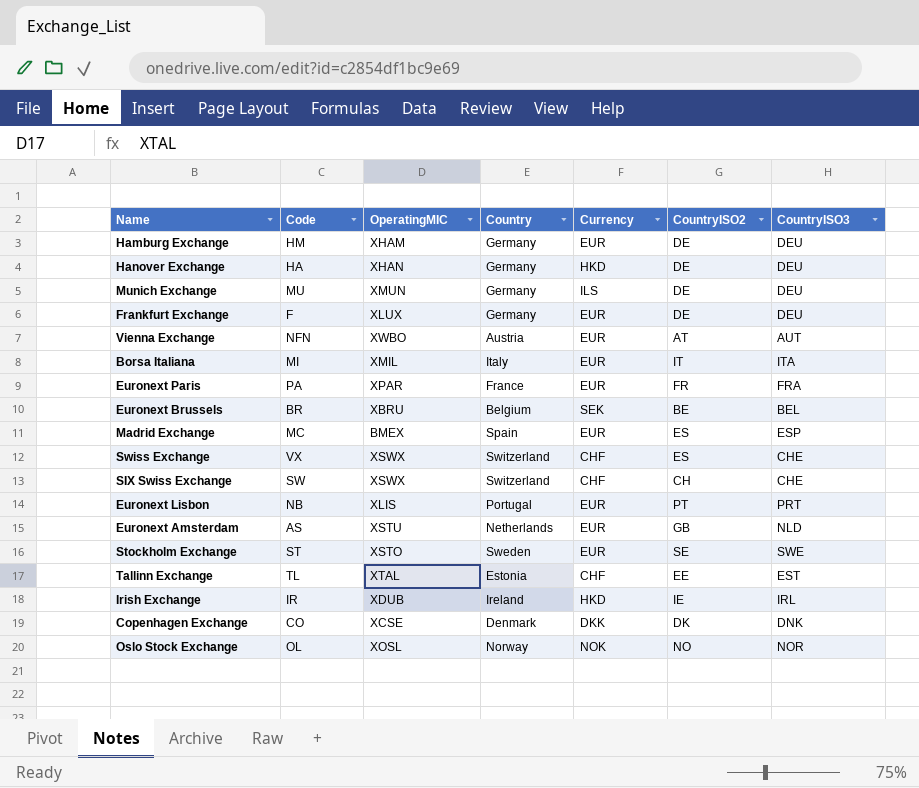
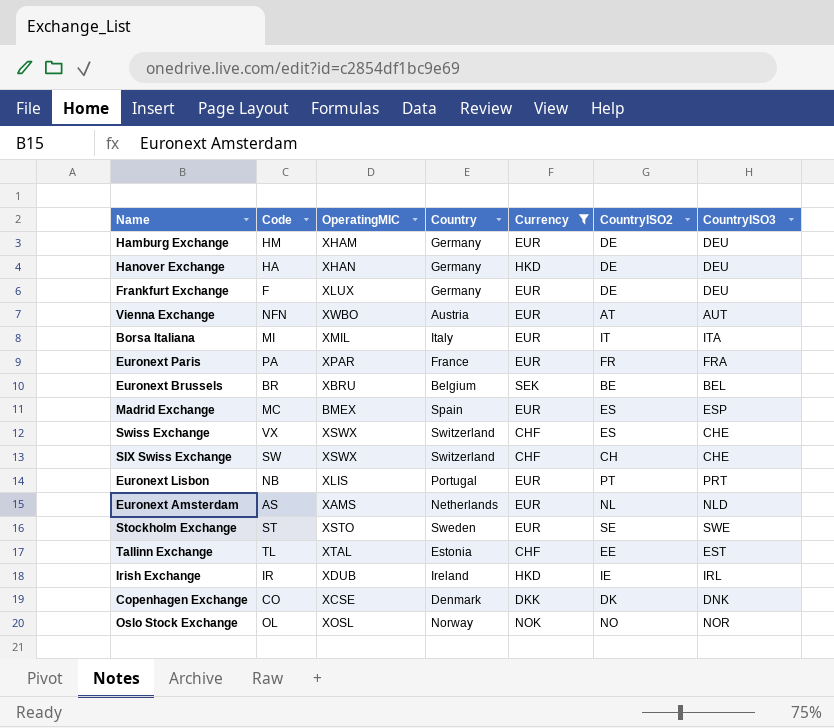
filter: none -> Currency != ILS
Euronext Amsterdam | OperatingMIC: XSTU -> XAMS
Euronext Amsterdam | CountryISO2: GB -> NL

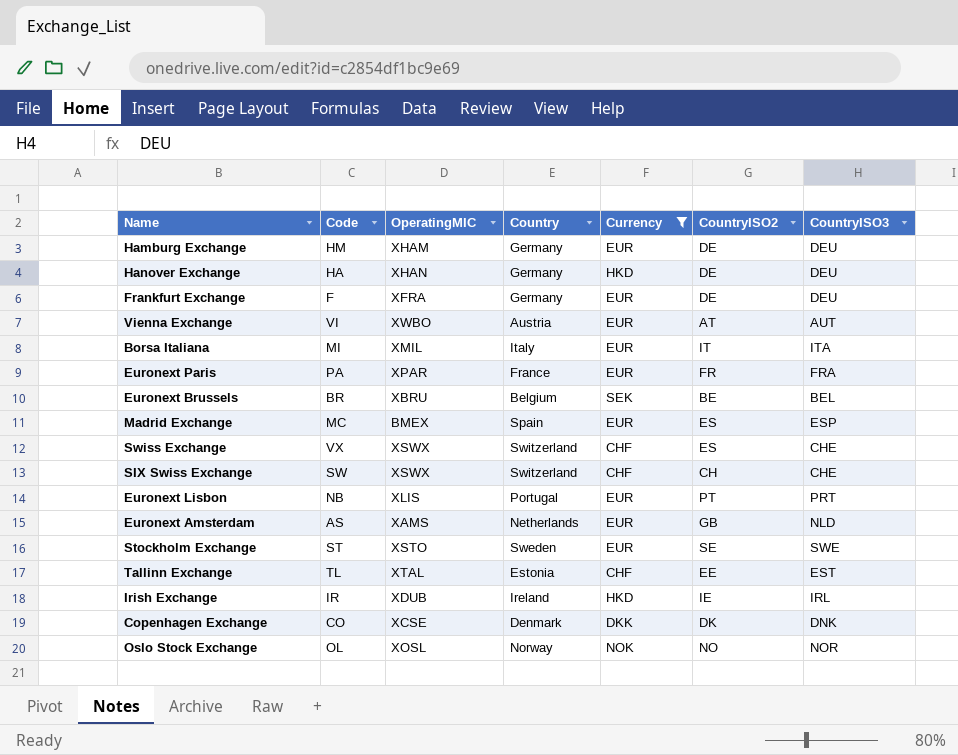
Frankfurt Exchange | OperatingMIC: XLUX -> XFRA
Vienna Exchange | Code: NFN -> VI
Euronext Amsterdam | CountryISO2: NL -> GB

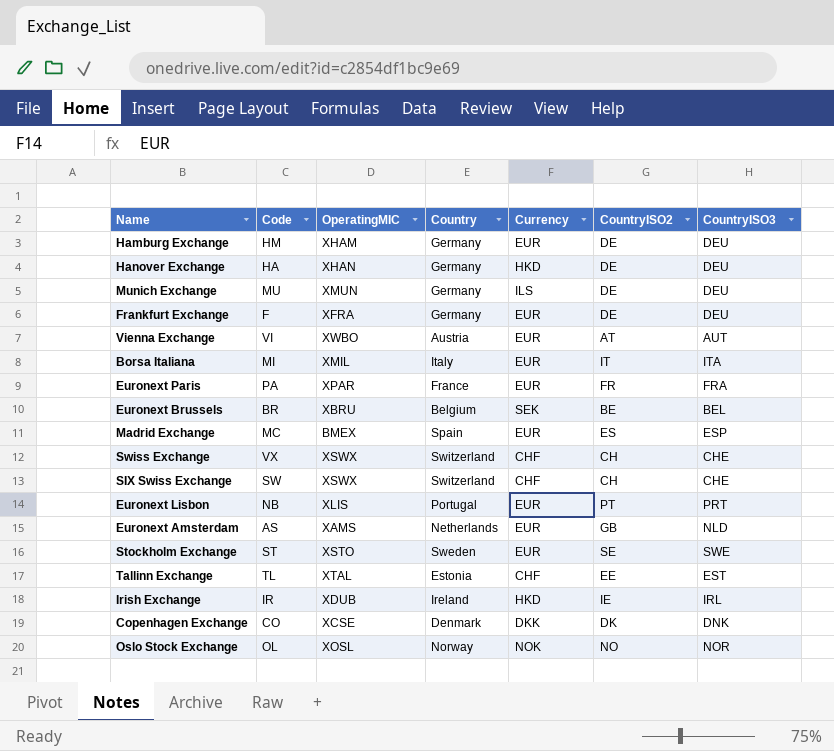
filter: Currency != ILS -> none
Swiss Exchange | CountryISO2: ES -> CH

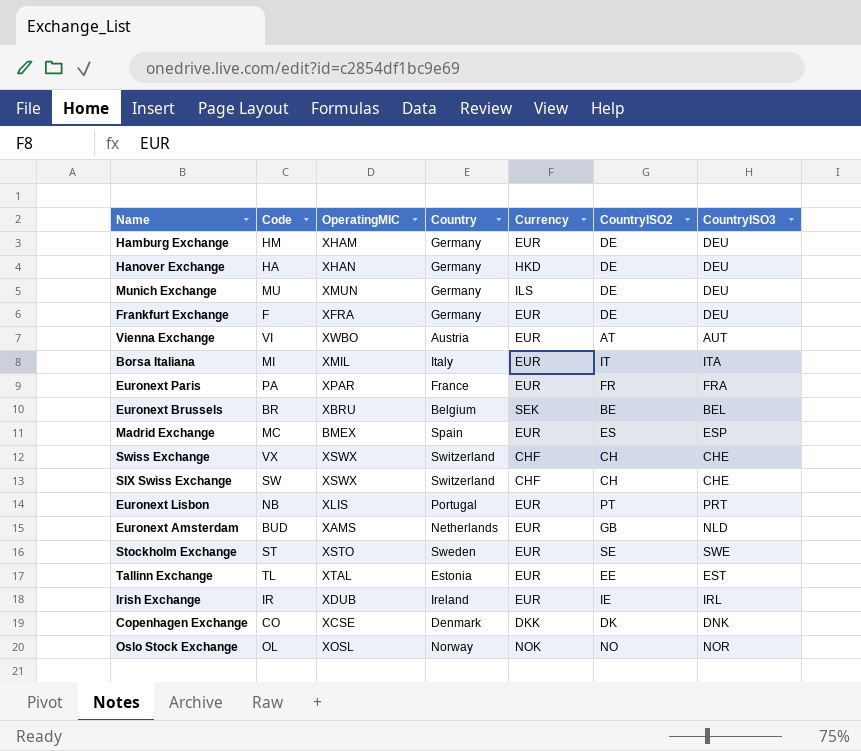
Euronext Amsterdam | Code: AS -> BUD
Tallinn Exchange | Currency: CHF -> EUR
Irish Exchange | Currency: HKD -> EUR

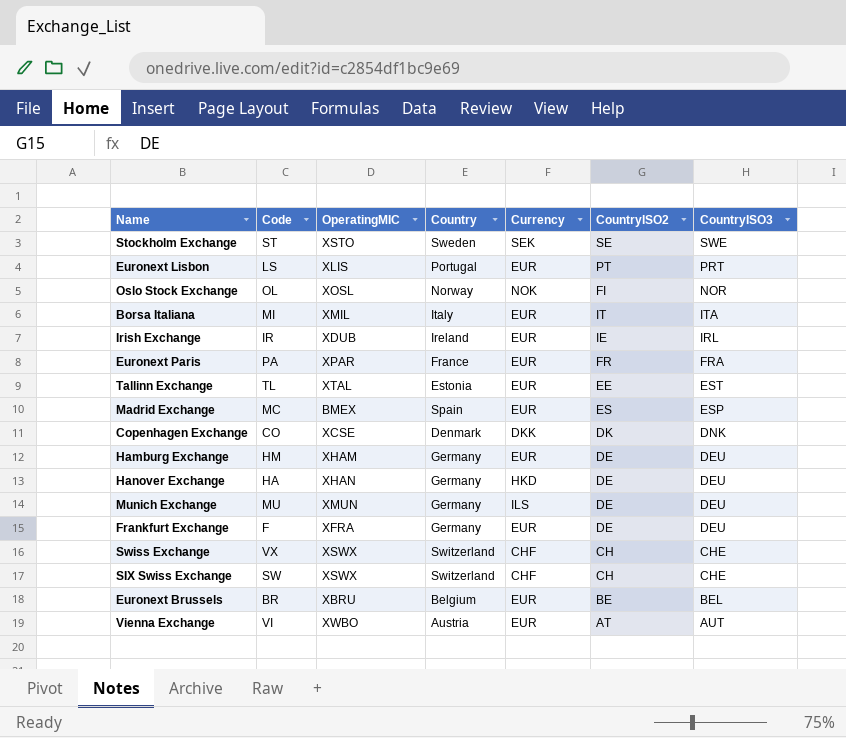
row order: none -> CountryISO3 descending
row Euronext Amsterdam: BUD | XAMS | Netherlands | EUR | GB | NLD -> none
Stockholm Exchange | Currency: EUR -> SEK
Euronext Lisbon | Code: NB -> LS
Oslo Stock Exchange | CountryISO2: NO -> FI
Euronext Brussels | Currency: SEK -> EUR

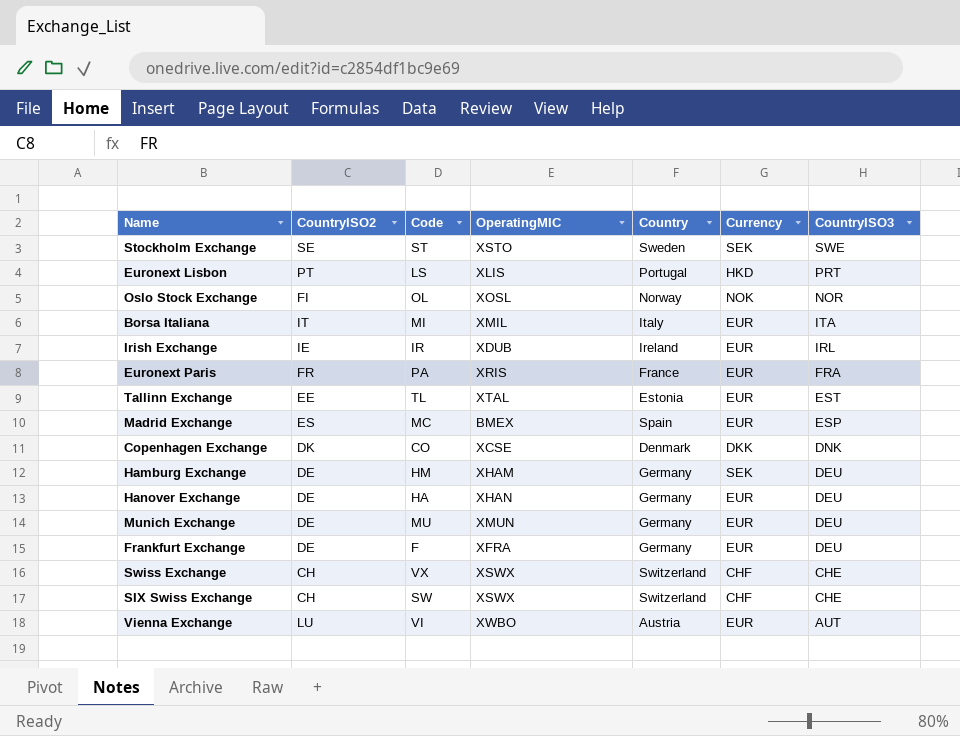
column CountryISO2 | position: 6 -> 2
row Euronext Brussels: BR | XBRU | Belgium | EUR | BE | BEL -> none
Euronext Lisbon | Currency: EUR -> HKD
Euronext Paris | OperatingMIC: XPAR -> XRIS
Hamburg Exchange | Currency: EUR -> SEK
Hanover Exchange | Currency: HKD -> EUR
Munich Exchange | Currency: ILS -> EUR
Vienna Exchange | CountryISO2: AT -> LU

